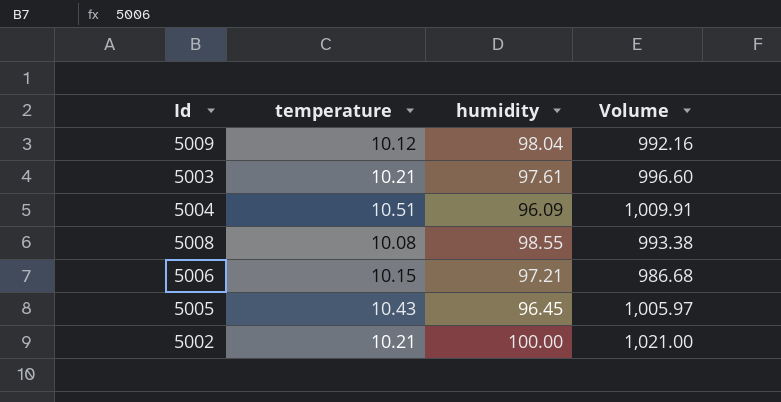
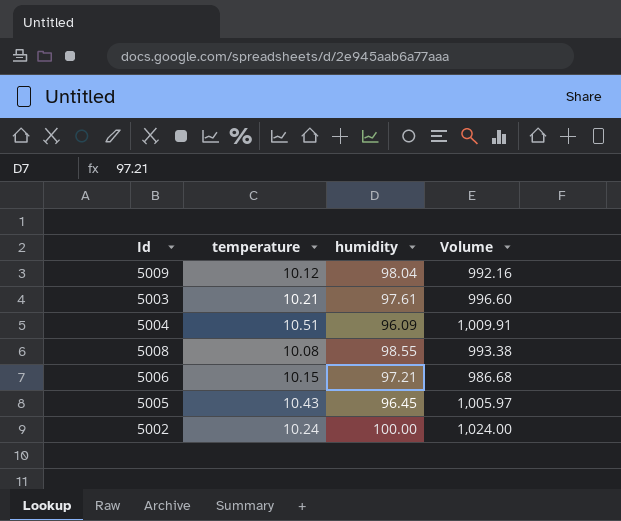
5002 | temperature: 10.21 -> 10.24
5002 | Volume: 1,021.00 -> 1,024.00

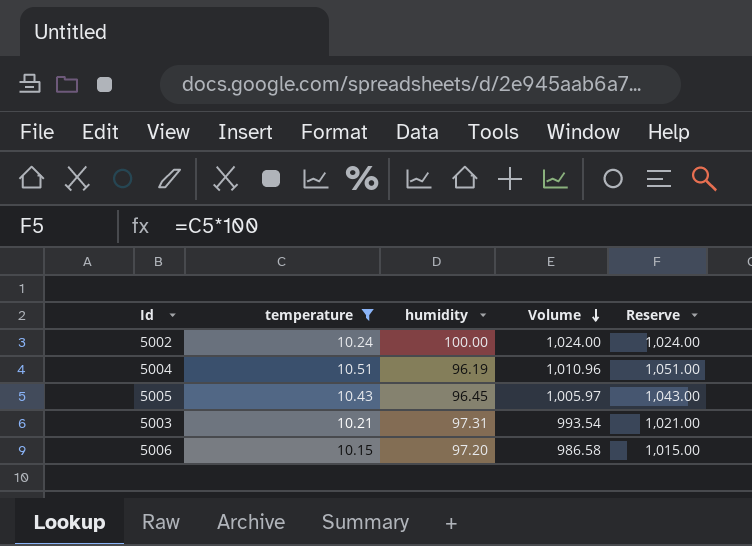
filter: none -> temperature >= 10.15
row order: none -> Volume descending
column Reserve | formula: none -> [temperature] * 100
5004 | humidity: 96.09 -> 96.19
5004 | Volume: 1,009.91 -> 1,010.96
5003 | humidity: 97.61 -> 97.31
5003 | Volume: 996.60 -> 993.54
5006 | humidity: 97.21 -> 97.20
5006 | Volume: 986.68 -> 986.58

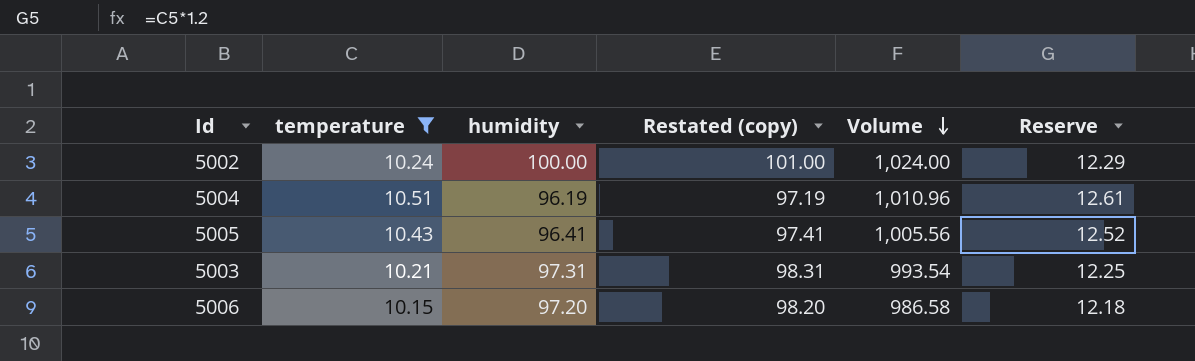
column Restated (copy) | formula: none -> [humidity] + 1
column Reserve | formula: [temperature] * 100 -> [temperature] * 1.2
5005 | humidity: 96.45 -> 96.41
5005 | Volume: 1,005.97 -> 1,005.56

